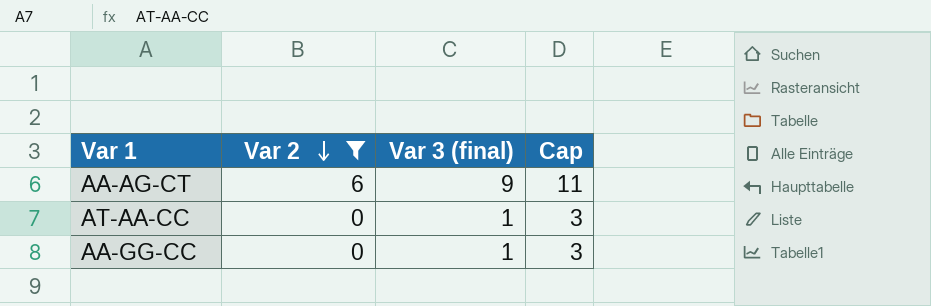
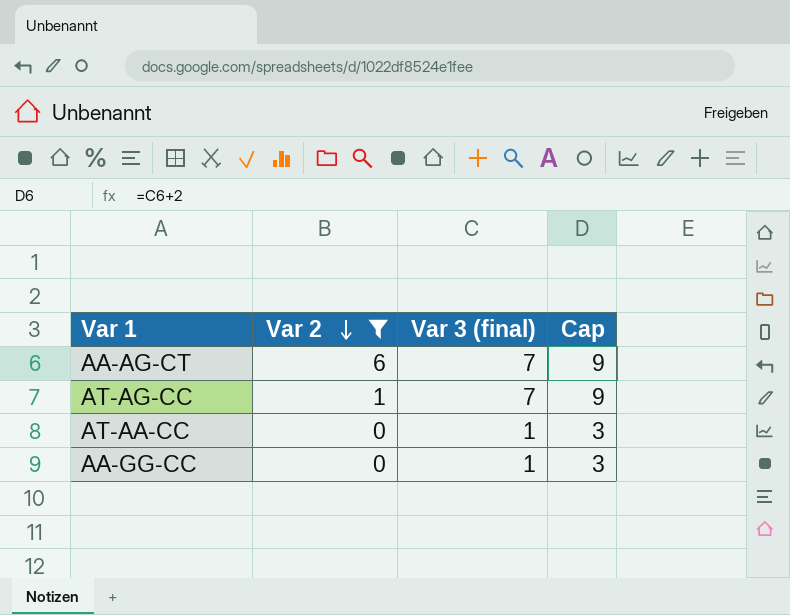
AA-AG-CT | Var 3 (final): 9 -> 7
AA-AG-CT | Cap: 11 -> 9
row AT-AG-CC: none -> 1 | 7 | 9

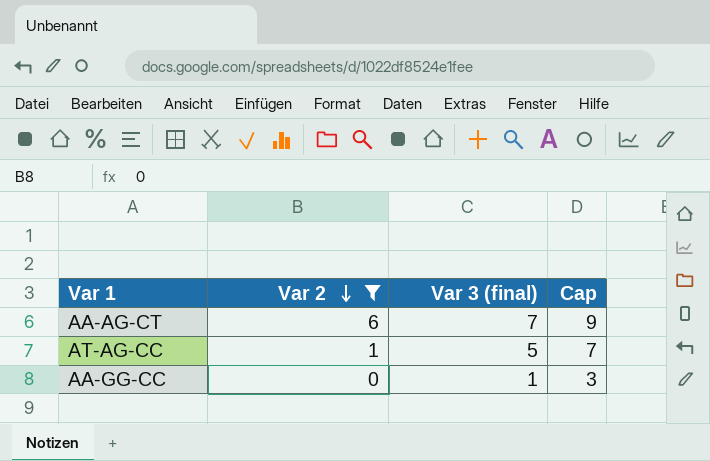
row AT-AA-CC: 0 | 1 | 3 -> none
AT-AG-CC | Var 3 (final): 7 -> 5
AT-AG-CC | Cap: 9 -> 7

